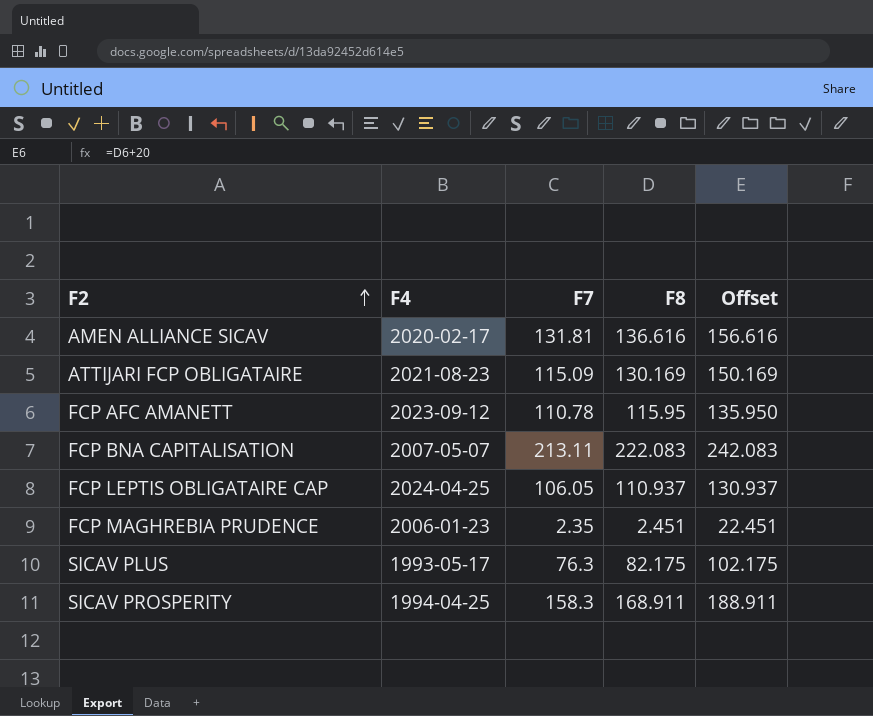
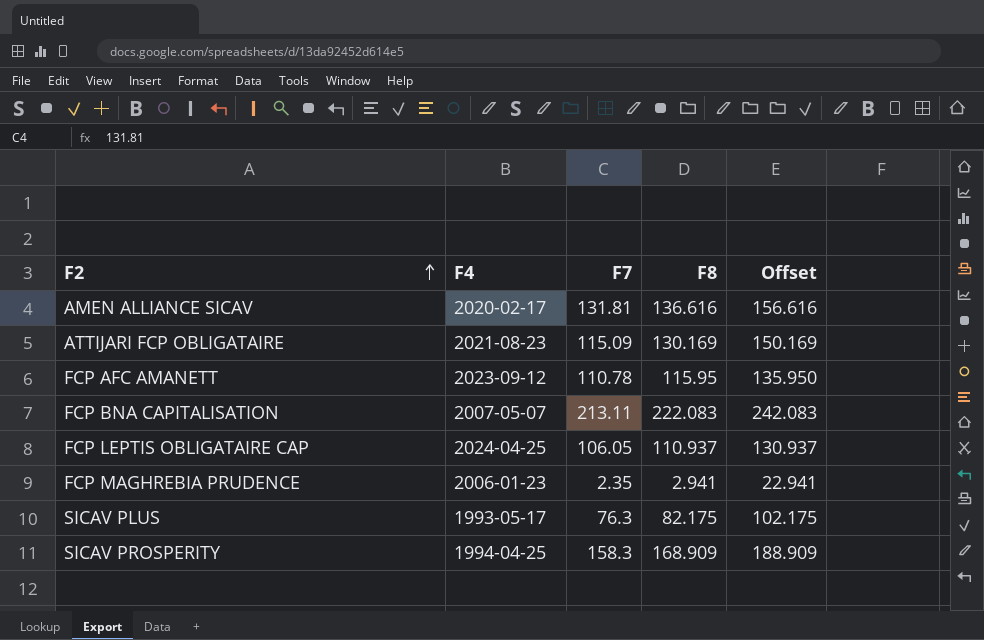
FCP MAGHREBIA PRUDENCE | F8: 2.451 -> 2.941
FCP MAGHREBIA PRUDENCE | Offset: 22.451 -> 22.941
SICAV PROSPERITY | F8: 168.911 -> 168.909
SICAV PROSPERITY | Offset: 188.911 -> 188.909

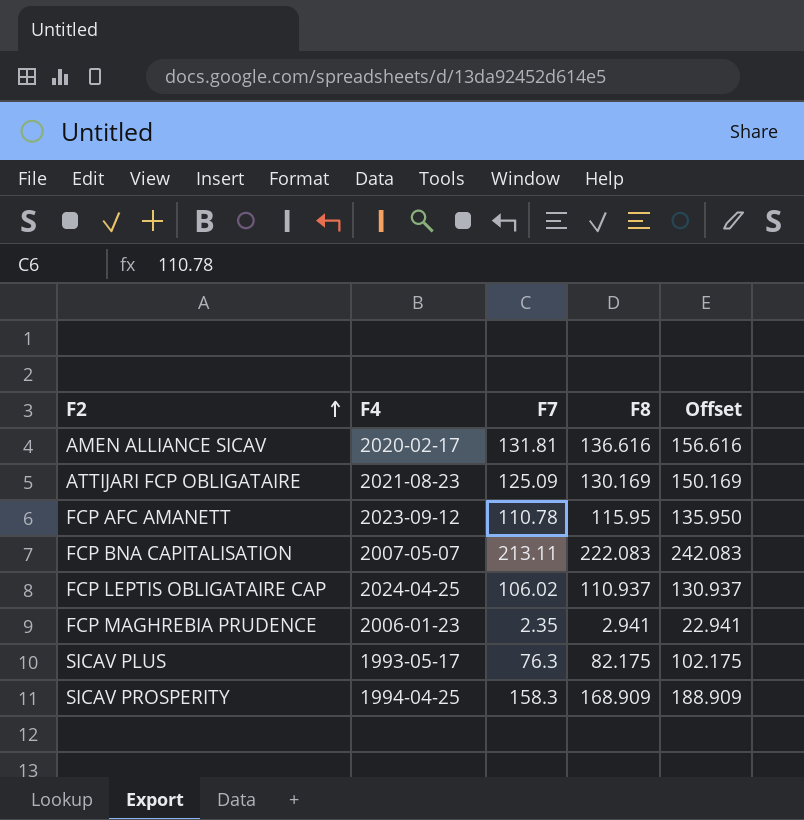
ATTIJARI FCP OBLIGATAIRE | F7: 115.09 -> 125.09
FCP LEPTIS OBLIGATAIRE CAP | F7: 106.05 -> 106.02

